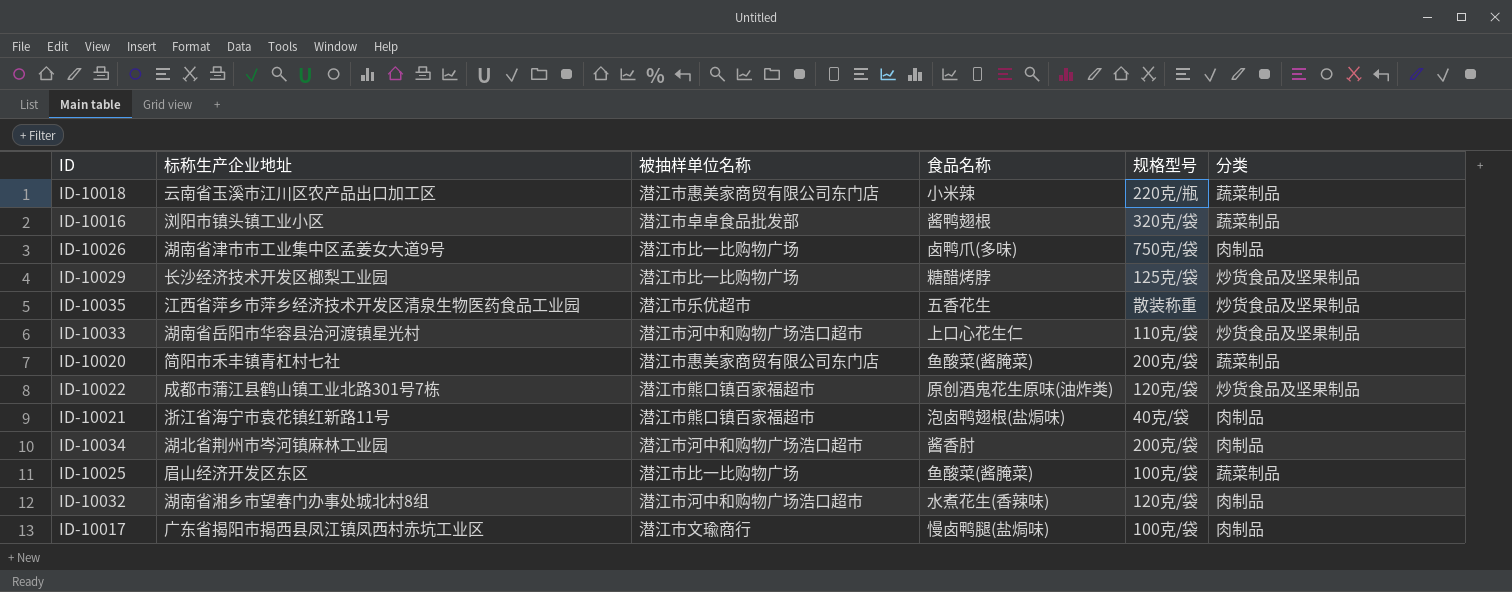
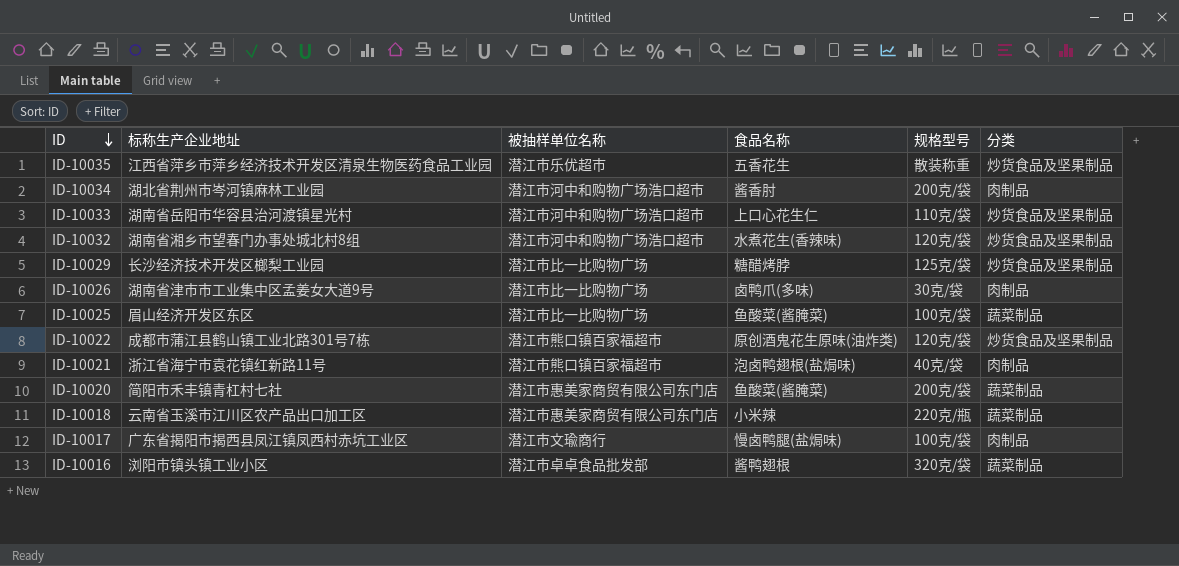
row order: none -> ID descending
ID-10032 | 分类: 肉制品 -> 炒货食品及坚果制品
ID-10026 | 规格型号: 750克/袋 -> 30克/袋

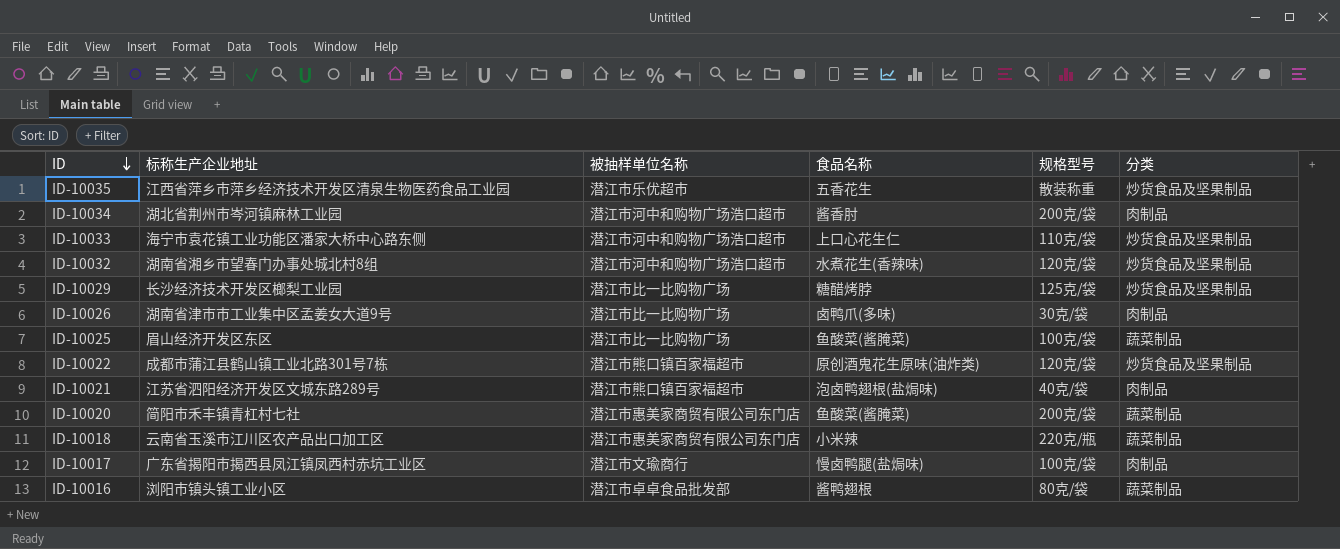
ID-10033 | 标称生产企业地址: 湖南省岳阳市华容县治河渡镇星光村 -> 海宁市袁花镇工业功能区潘家大桥中心路东侧
ID-10021 | 标称生产企业地址: 浙江省海宁市袁花镇红新路11号 -> 江苏省泗阳经济开发区文城东路289号
ID-10016 | 规格型号: 320克/袋 -> 80克/袋

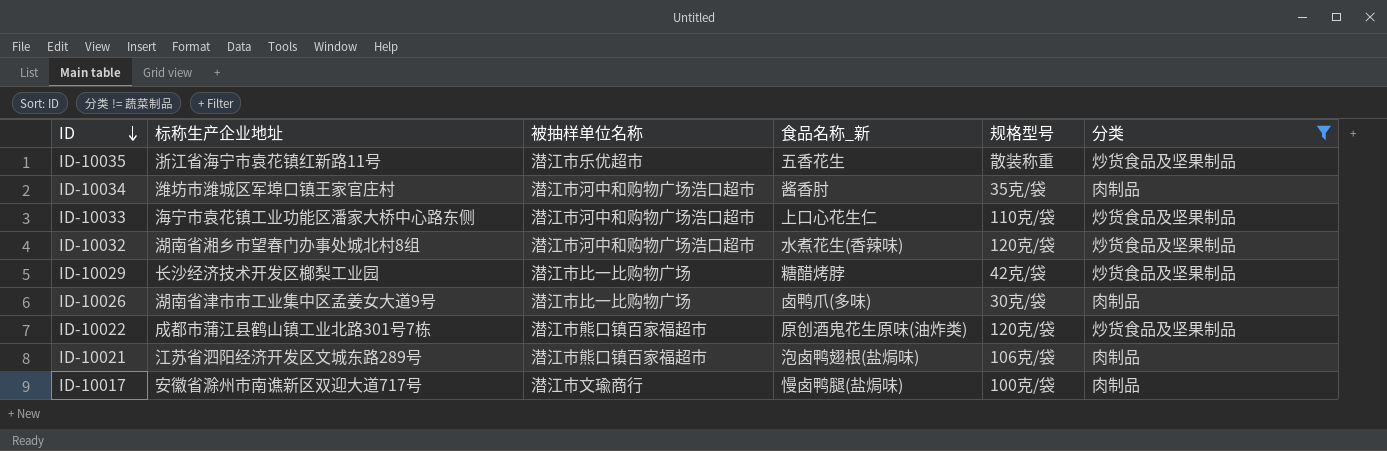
filter: none -> 分类 != 蔬菜制品
column name: 食品名称 -> 食品名称_新
ID-10035 | 标称生产企业地址: 江西省萍乡市萍乡经济技术开发区清泉生物医药食品工业园 -> 浙江省海宁市袁花镇红新路11号
ID-10034 | 标称生产企业地址: 湖北省荆州市岑河镇麻林工业园 -> 潍坊市潍城区军埠口镇王家官庄村
ID-10034 | 规格型号: 200克/袋 -> 35克/袋
ID-10029 | 规格型号: 125克/袋 -> 42克/袋
ID-10021 | 规格型号: 40克/袋 -> 106克/袋
ID-10017 | 标称生产企业地址: 广东省揭阳市揭西县凤江镇凤西村赤坑工业区 -> 安徽省滁州市南谯新区双迎大道717号

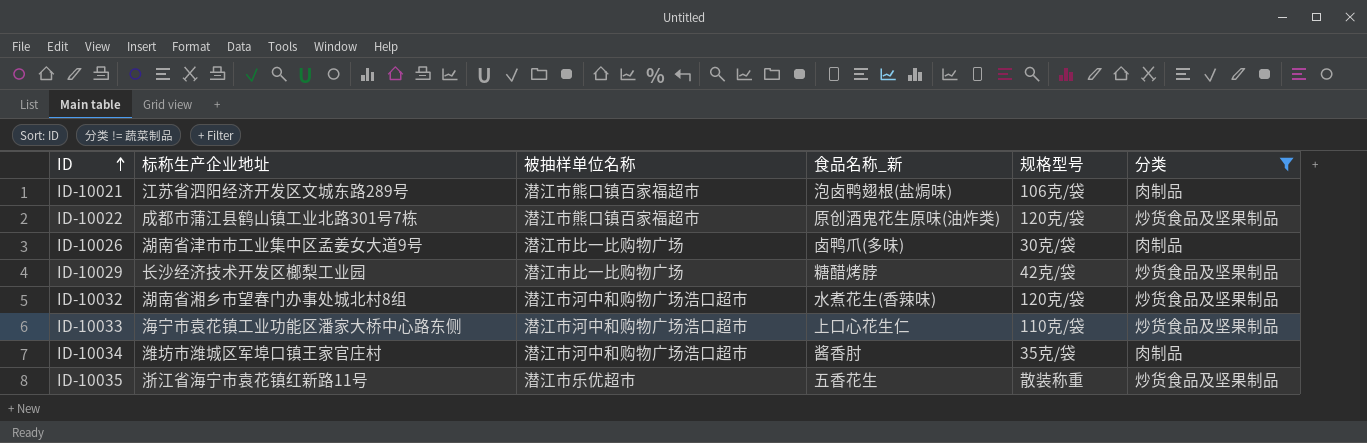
row order: ID descending -> ID ascending
row ID-10017: 安徽省滁州市南谯新区双迎大道717号 | 潜江市文瑜商行 | 慢卤鸭腿(盐焗味) | 100克/袋 | 肉制品 -> none

